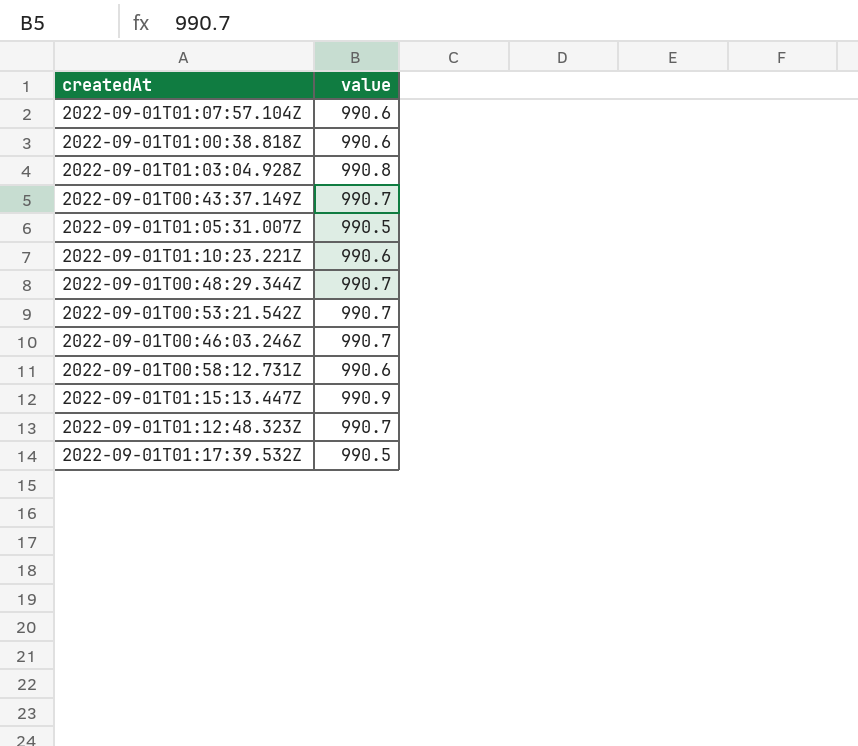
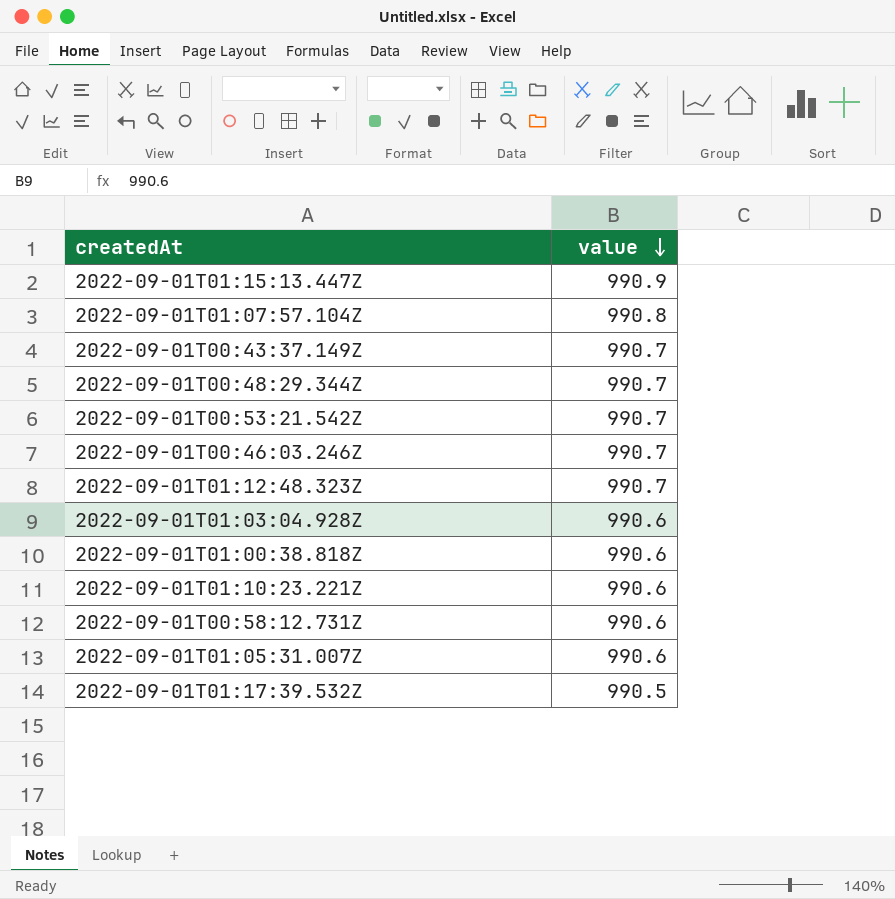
row order: none -> value descending
2022-09-01T01:07:57.104Z | value: 990.6 -> 990.8
2022-09-01T01:03:04.928Z | value: 990.8 -> 990.6
2022-09-01T01:05:31.007Z | value: 990.5 -> 990.6

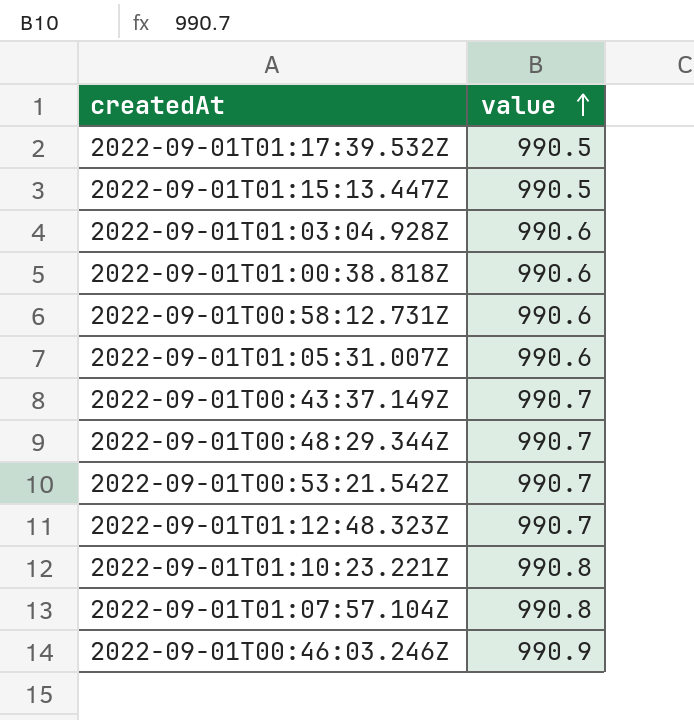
row order: value descending -> value ascending
2022-09-01T01:15:13.447Z | value: 990.9 -> 990.5
2022-09-01T01:10:23.221Z | value: 990.6 -> 990.8
2022-09-01T00:46:03.246Z | value: 990.7 -> 990.9

